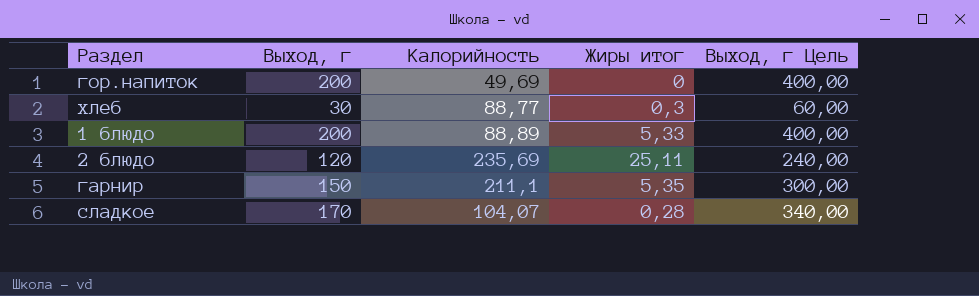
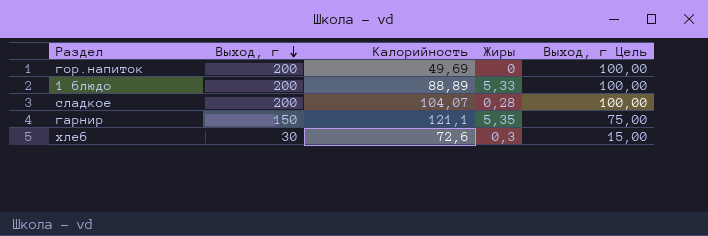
row order: none -> Выход, г descending
column name: Жиры итог -> Жиры
column Выход, г Цель | formula: [Выход, г] * 2 -> [Выход, г] * 0,5
row 2 блюдо: 120 | 235,69 | 25,11 | 240,00 -> none
сладкое | Выход, г: 170 -> 200
гарнир | Калорийность: 211,1 -> 121,1
хлеб | Калорийность: 88,77 -> 72,6

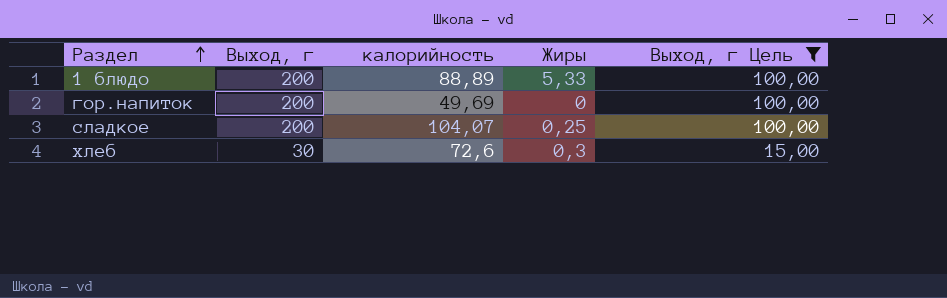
filter: none -> Выход, г Цель != 75,00
row order: Выход, г descending -> Раздел ascending
column name: Калорийность -> калорийность
сладкое | Жиры: 0,28 -> 0,25

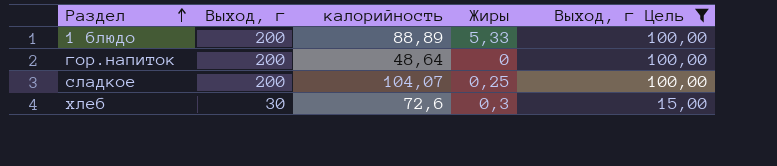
гор.напиток | калорийность: 49,69 -> 48,64

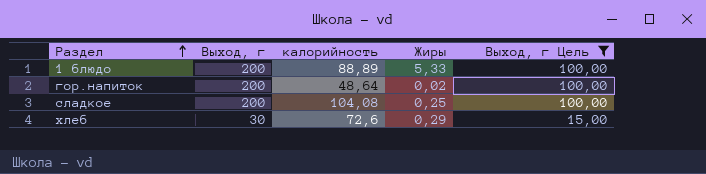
гор.напиток | Жиры: 0 -> 0,02
сладкое | калорийность: 104,07 -> 104,08
хлеб | Жиры: 0,3 -> 0,29

